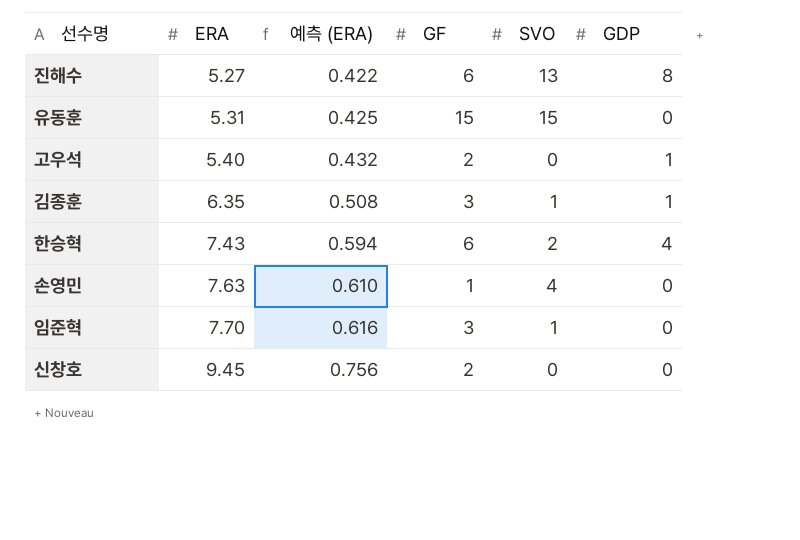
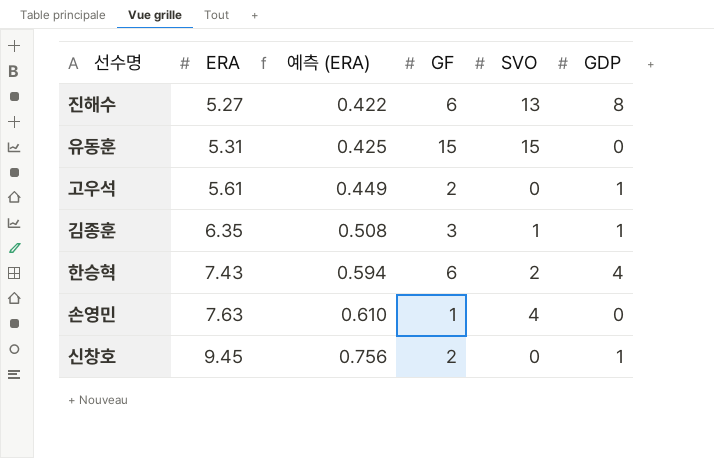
row 임준혁: 7.70 | 0.616 | 3 | 1 | 0 -> none
고우석 | ERA: 5.40 -> 5.61
고우석 | 예측 (ERA): 0.432 -> 0.449
신창호 | GDP: 0 -> 1

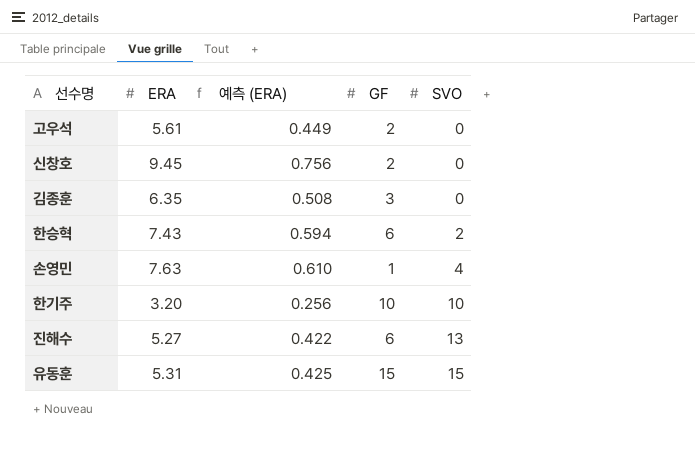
row order: ERA ascending -> SVO ascending
column GDP | position: 6 -> none
김종훈 | SVO: 1 -> 0
row 한기주: none -> 3.20 | 0.256 | 10 | 10

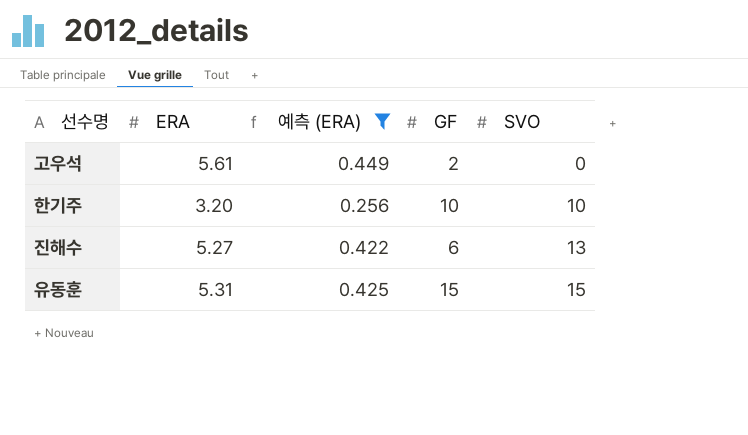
filter: none -> 예측 (ERA) <= 0.449

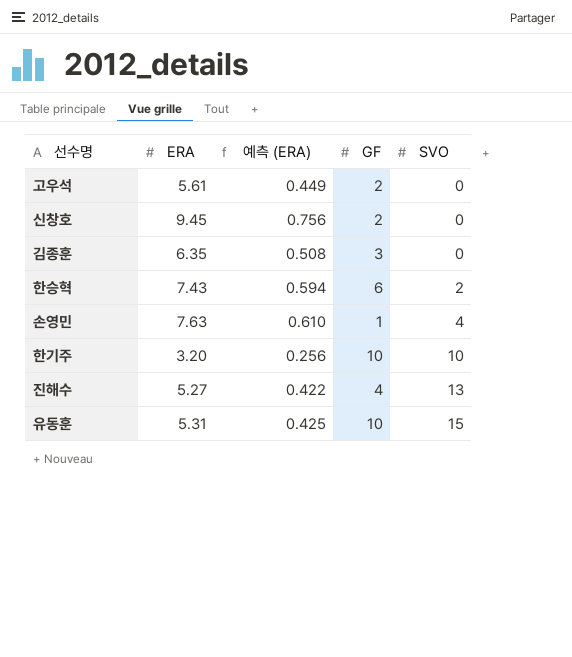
filter: 예측 (ERA) <= 0.449 -> none
진해수 | GF: 6 -> 4
유동훈 | GF: 15 -> 10

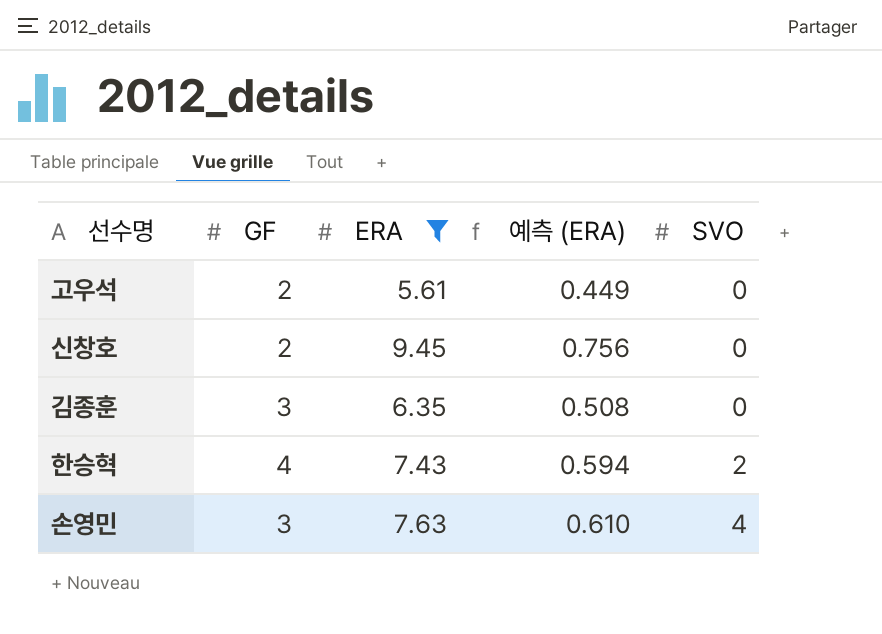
filter: none -> ERA >= 5.61
column GF | position: 4 -> 2
한승혁 | GF: 6 -> 4
손영민 | GF: 1 -> 3

